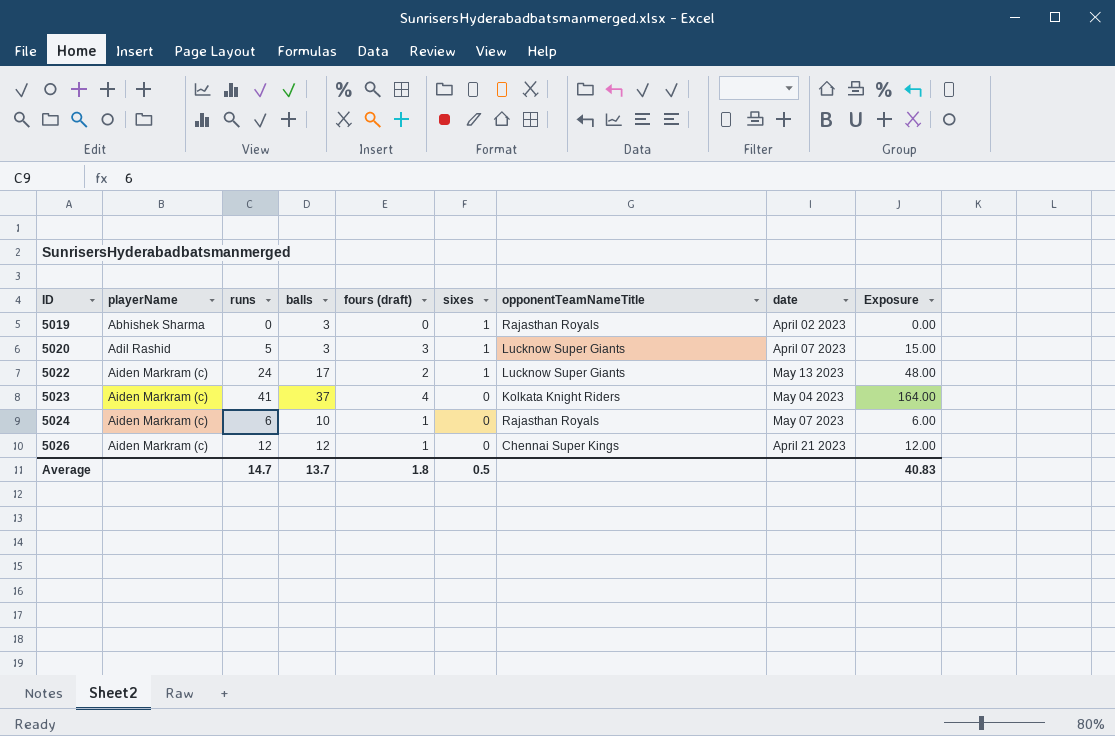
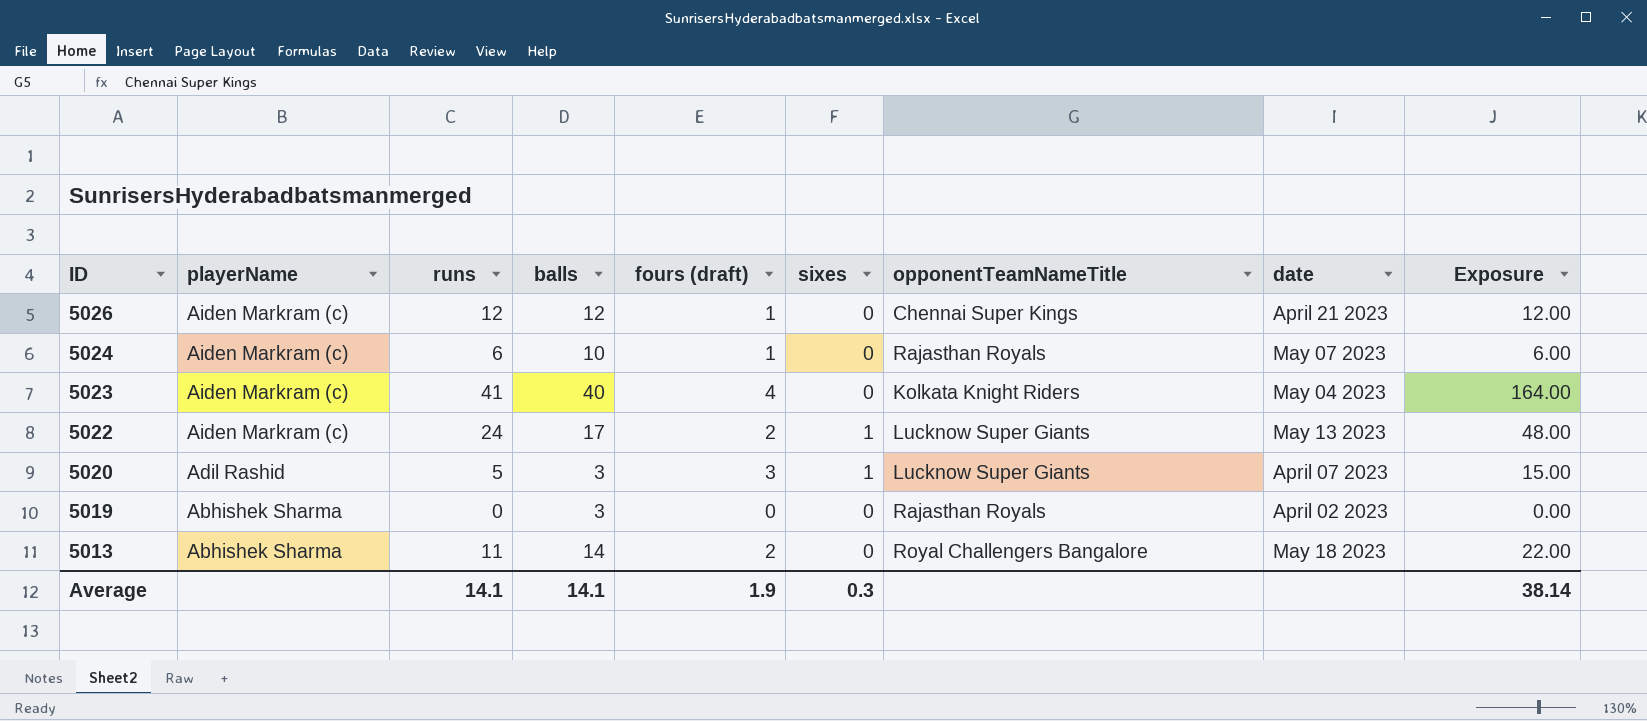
row order: ID ascending -> ID descending
5023 | balls: 37 -> 40
5019 | sixes: 1 -> 0
row 5013: none -> Abhishek Sharma | 11 | 14 | 2 | 0 | Royal Challengers Bangalore | May 18 2023 | 22.00
Average | runs: 14.7 -> 14.1
Average | balls: 13.7 -> 14.1
Average | fours (draft): 1.8 -> 1.9
Average | sixes: 0.5 -> 0.3
Average | Exposure: 40.83 -> 38.14

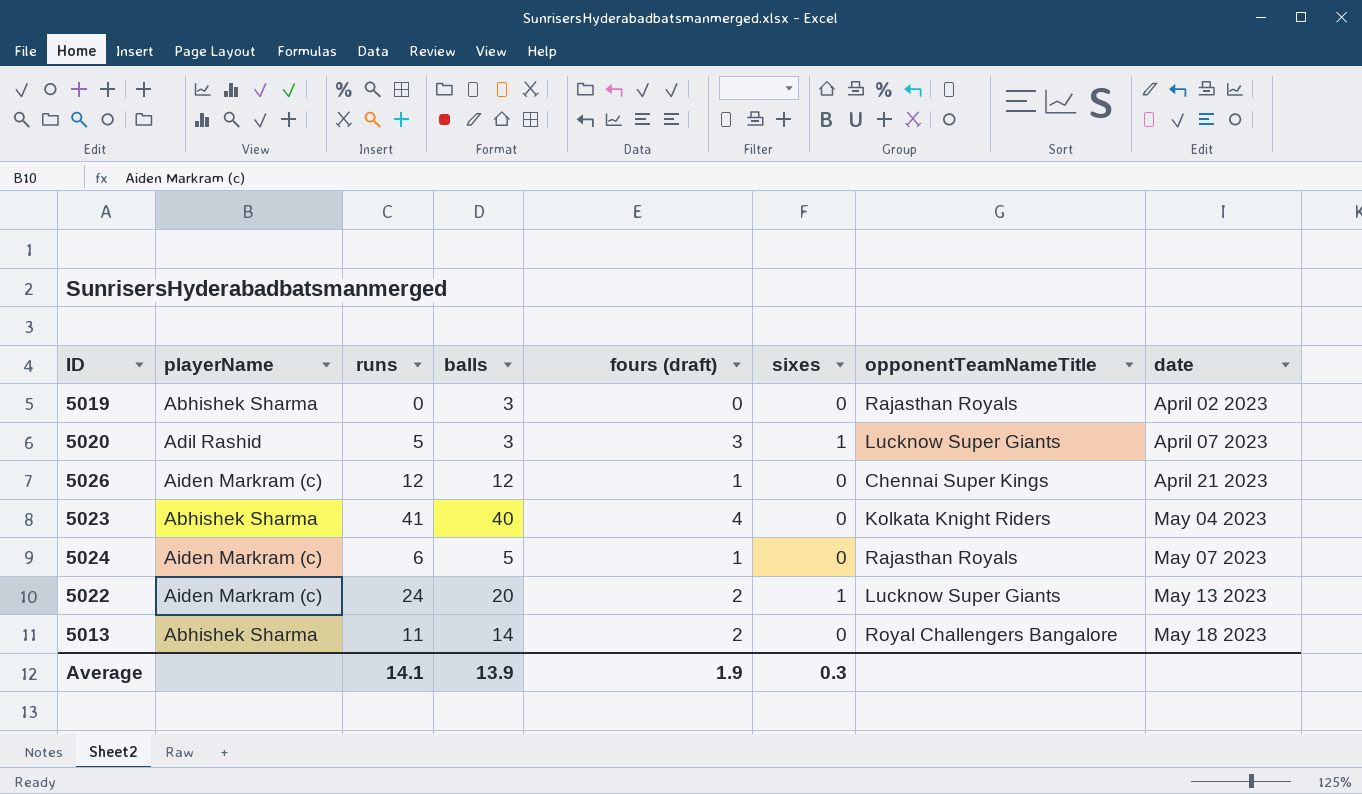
row order: ID descending -> date ascending
column Exposure | formula: [runs] * [fours (draft)] -> none
5023 | playerName: Aiden Markram (c) -> Abhishek Sharma
5024 | balls: 10 -> 5
5022 | balls: 17 -> 20
Average | balls: 14.1 -> 13.9

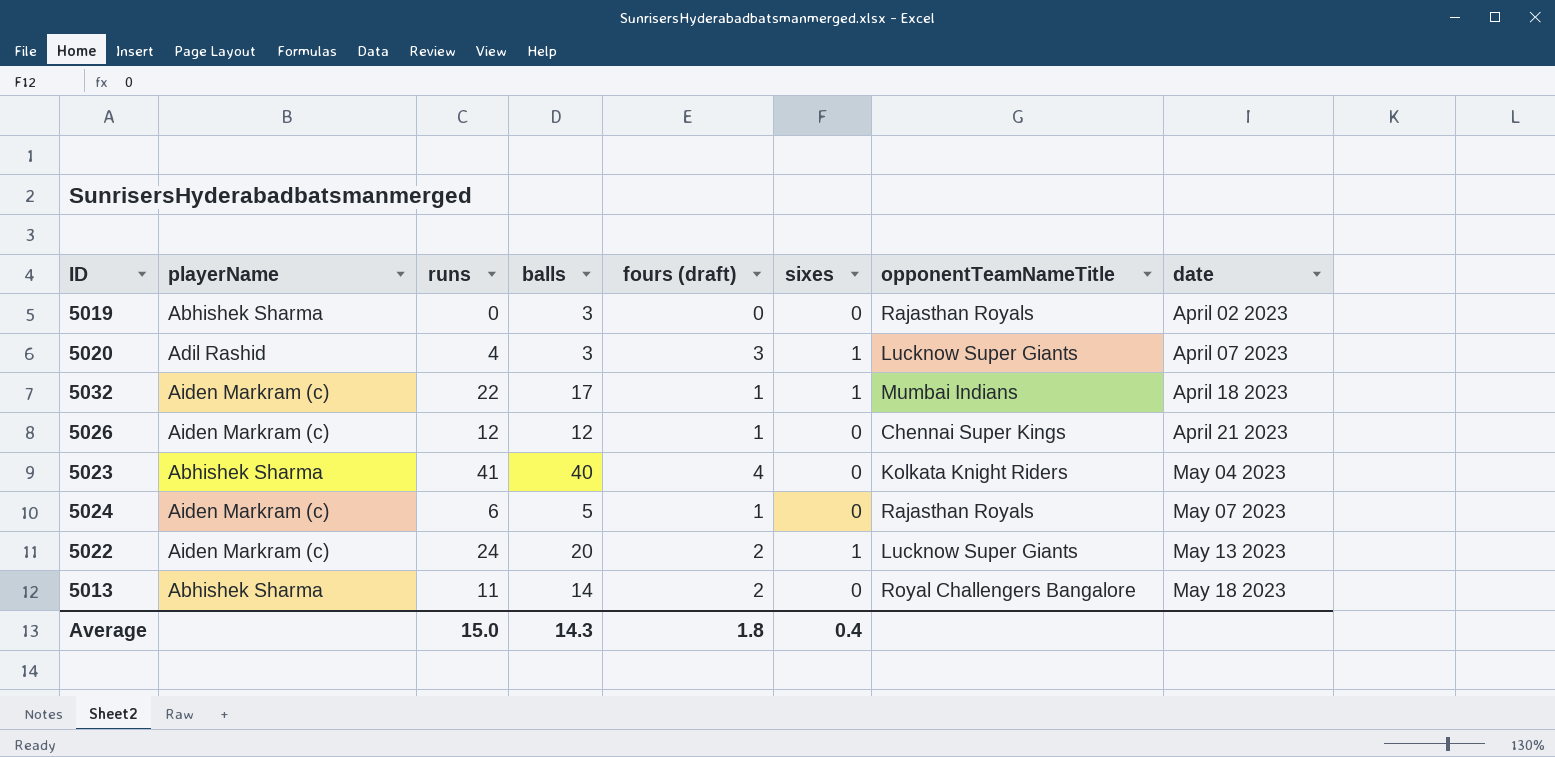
5020 | runs: 5 -> 4
row 5032: none -> Aiden Markram (c) | 22 | 17 | 1 | 1 | Mumbai Indians | April 18 2023
Average | runs: 14.1 -> 15.0
Average | balls: 13.9 -> 14.3
Average | fours (draft): 1.9 -> 1.8
Average | sixes: 0.3 -> 0.4

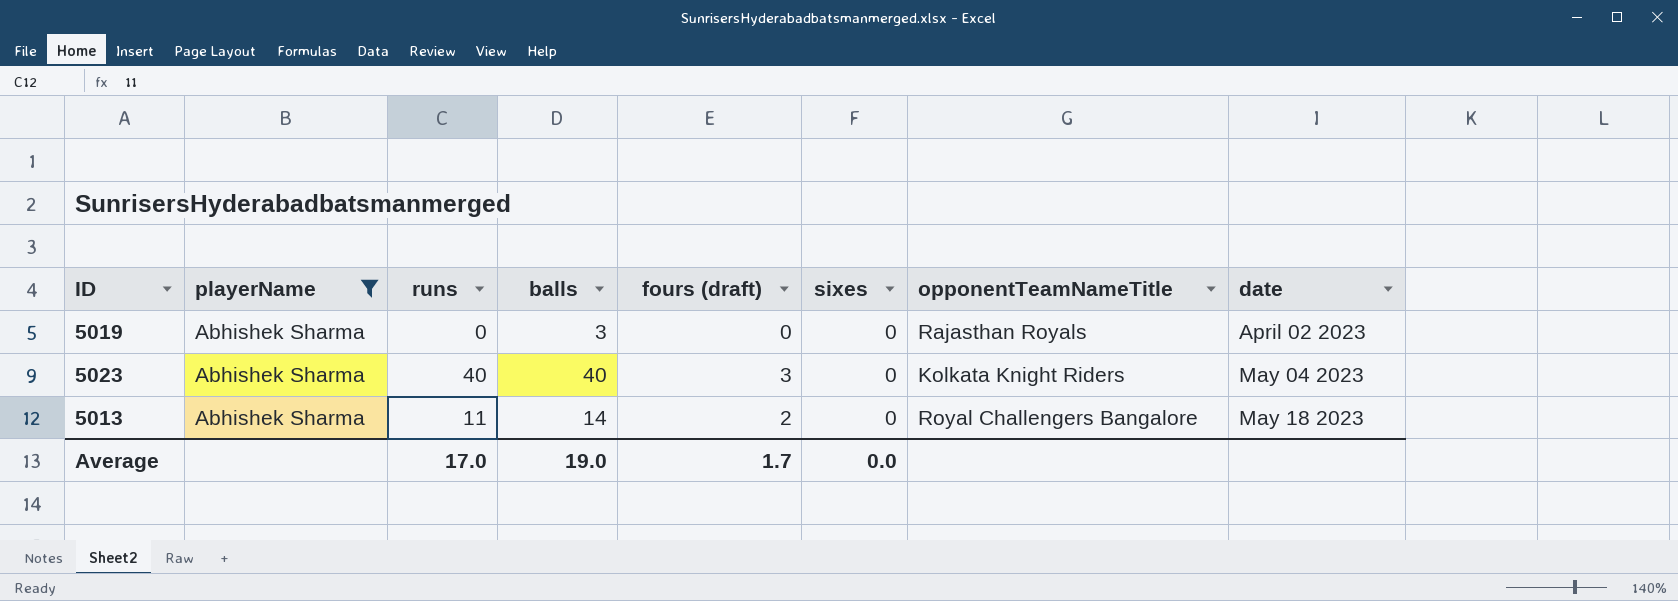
filter: none -> playerName = Abhishek Sharma
5023 | runs: 41 -> 40
5023 | fours (draft): 4 -> 3
Average | runs: 15.0 -> 17.0
Average | balls: 14.3 -> 19.0
Average | fours (draft): 1.8 -> 1.7
Average | sixes: 0.4 -> 0.0

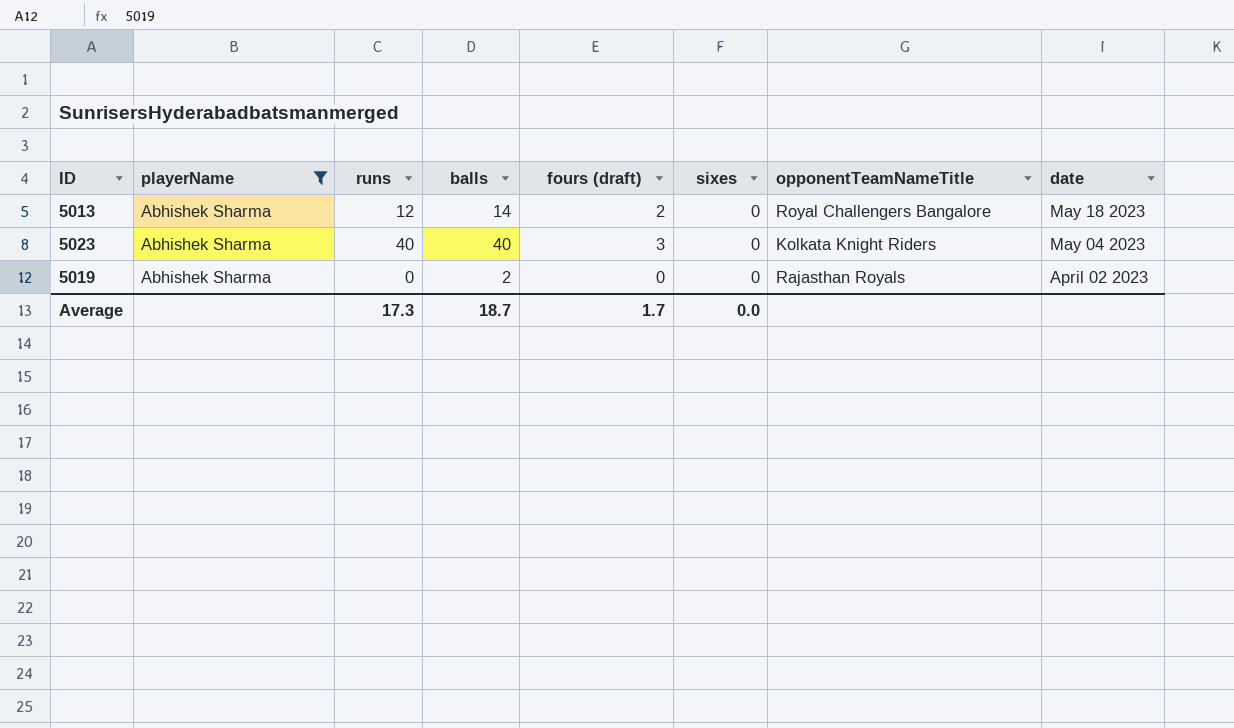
row order: date ascending -> date descending
5013 | runs: 11 -> 12
5019 | balls: 3 -> 2
Average | runs: 17.0 -> 17.3
Average | balls: 19.0 -> 18.7

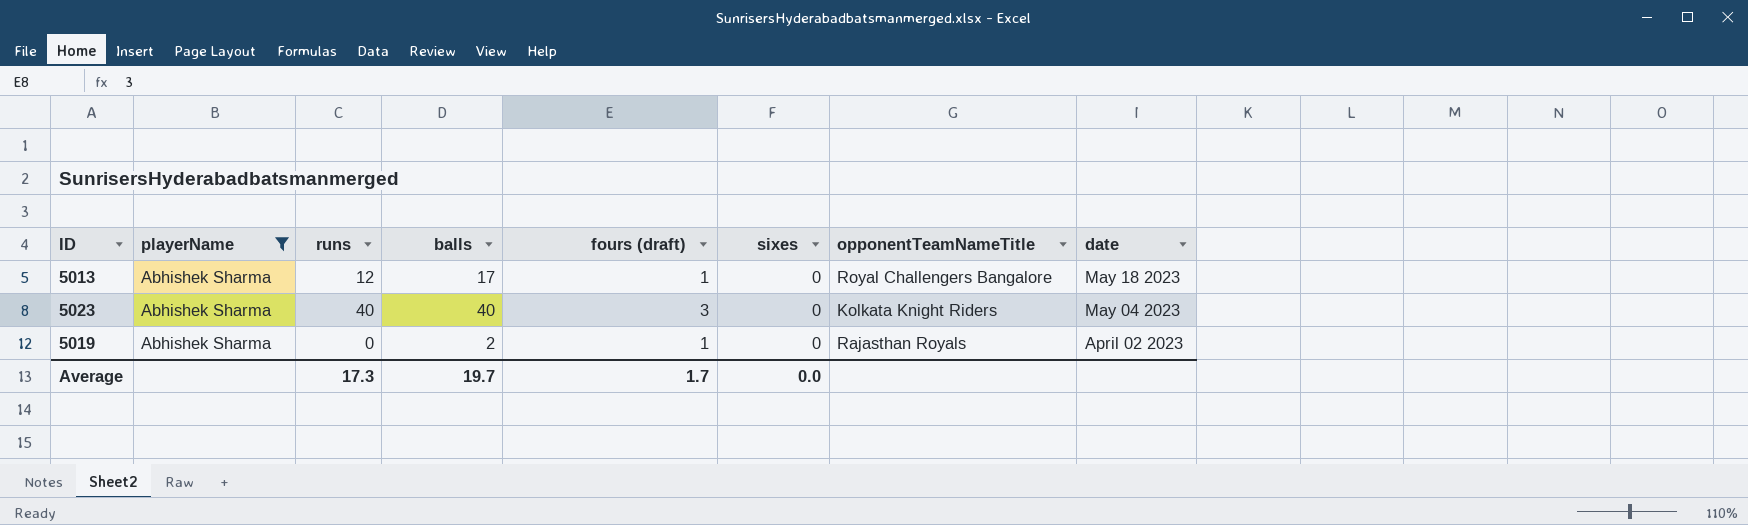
5013 | balls: 14 -> 17
5013 | fours (draft): 2 -> 1
5019 | fours (draft): 0 -> 1
Average | balls: 18.7 -> 19.7

